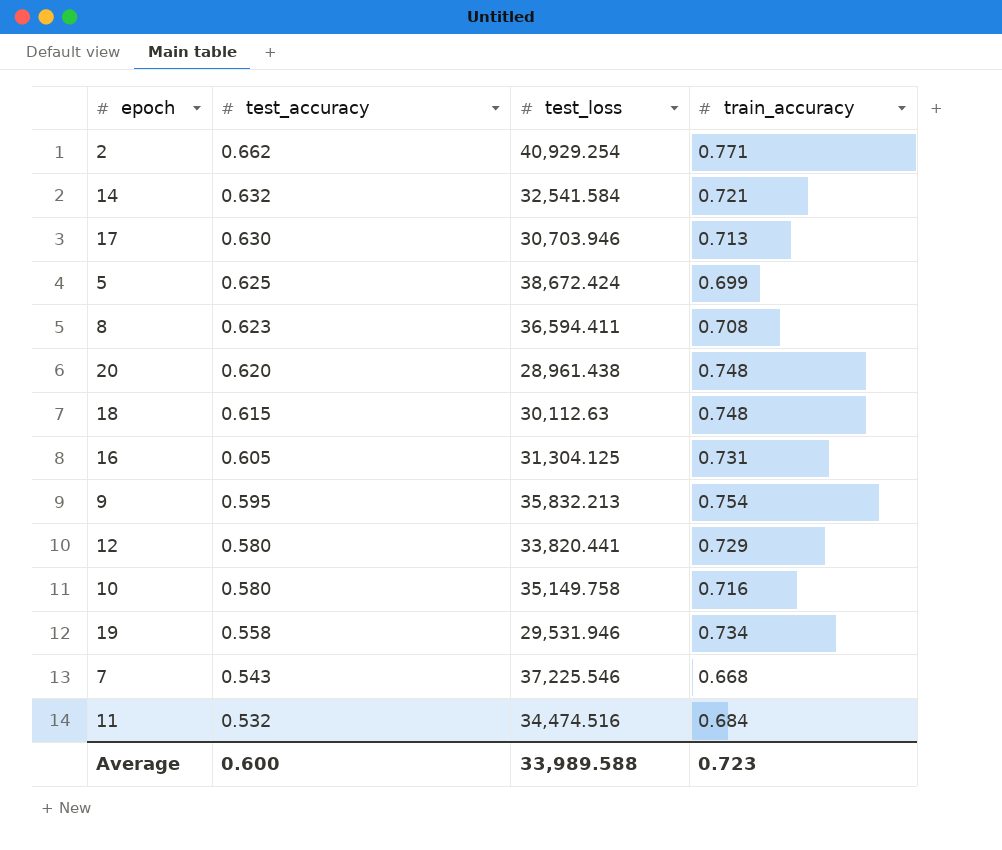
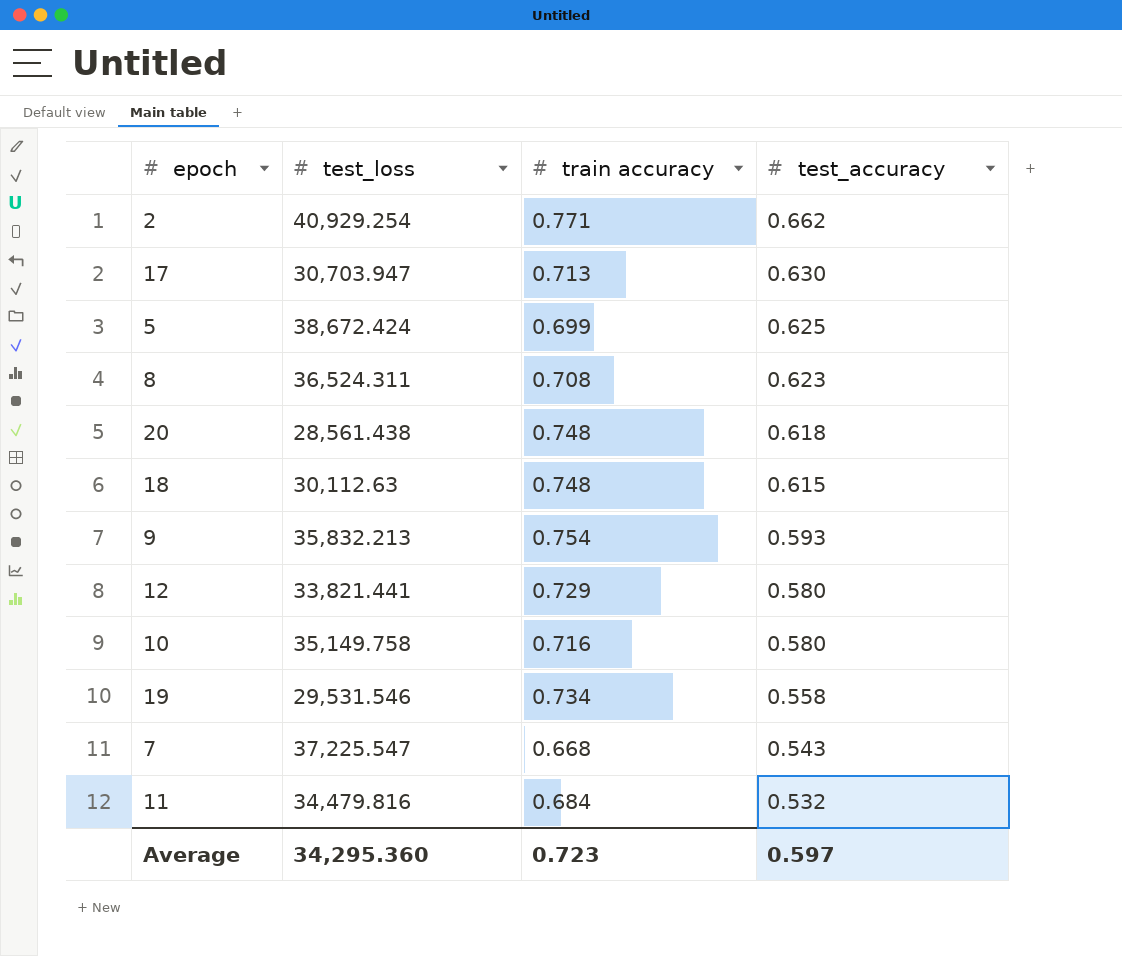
column name: train_accuracy -> train accuracy
column test_accuracy | position: 2 -> 4
row 14: 0.632 | 32,541.584 | 0.721 -> none
row 16: 0.605 | 31,304.125 | 0.731 -> none
17 | test_loss: 30,703.946 -> 30,703.947
8 | test_loss: 36,594.411 -> 36,524.311
20 | test_loss: 28,961.438 -> 28,561.438
20 | test_accuracy: 0.620 -> 0.618
9 | test_accuracy: 0.595 -> 0.593
12 | test_loss: 33,820.441 -> 33,821.441
19 | test_loss: 29,531.946 -> 29,531.546
7 | test_loss: 37,225.546 -> 37,225.547
11 | test_loss: 34,474.516 -> 34,479.816
Average | test_loss: 33,989.588 -> 34,295.360
Average | test_accuracy: 0.600 -> 0.597

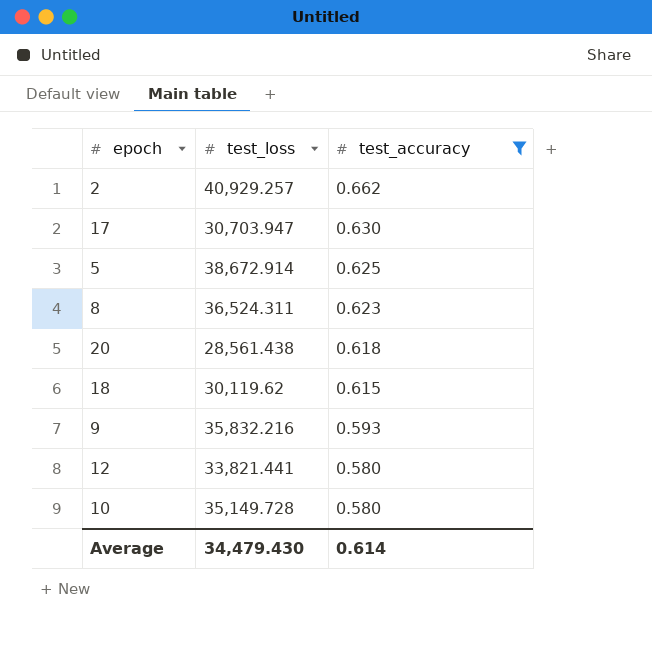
filter: none -> test_accuracy >= 0.580
column train accuracy | position: 3 -> none
2 | test_loss: 40,929.254 -> 40,929.257
5 | test_loss: 38,672.424 -> 38,672.914
18 | test_loss: 30,112.63 -> 30,119.62
9 | test_loss: 35,832.213 -> 35,832.216
10 | test_loss: 35,149.758 -> 35,149.728
Average | test_loss: 34,295.360 -> 34,479.430
Average | test_accuracy: 0.597 -> 0.614

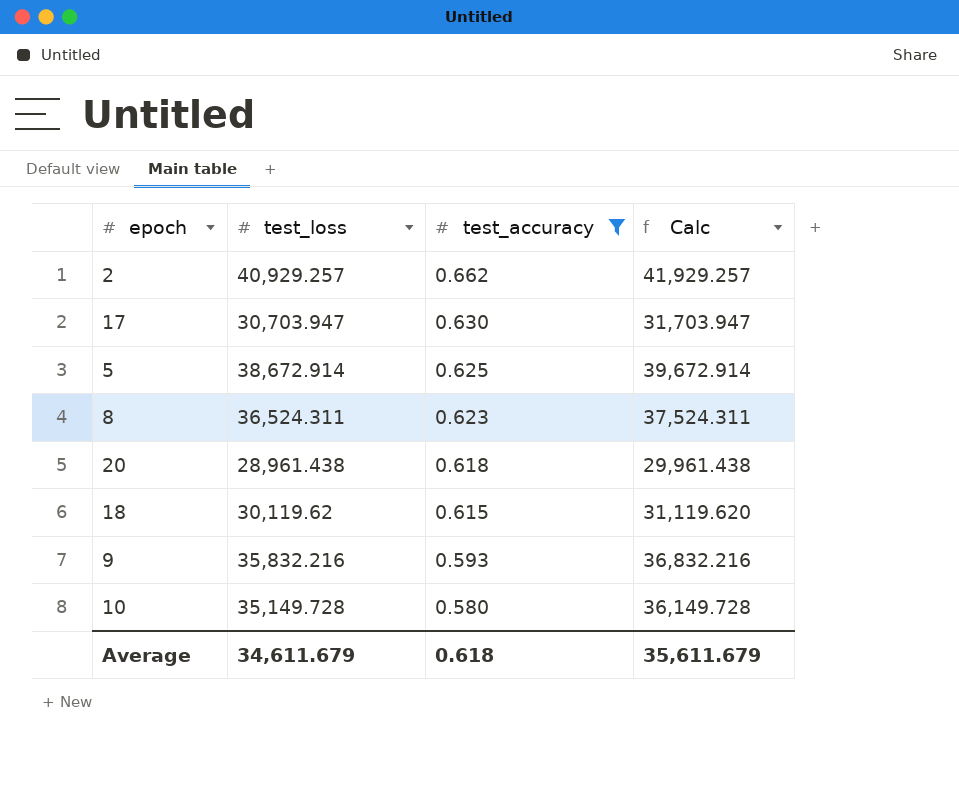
column Calc | formula: none -> [test_loss] + 1000
row 12: 33,821.441 | 0.580 -> none
20 | test_loss: 28,561.438 -> 28,961.438
Average | test_loss: 34,479.430 -> 34,611.679
Average | test_accuracy: 0.614 -> 0.618

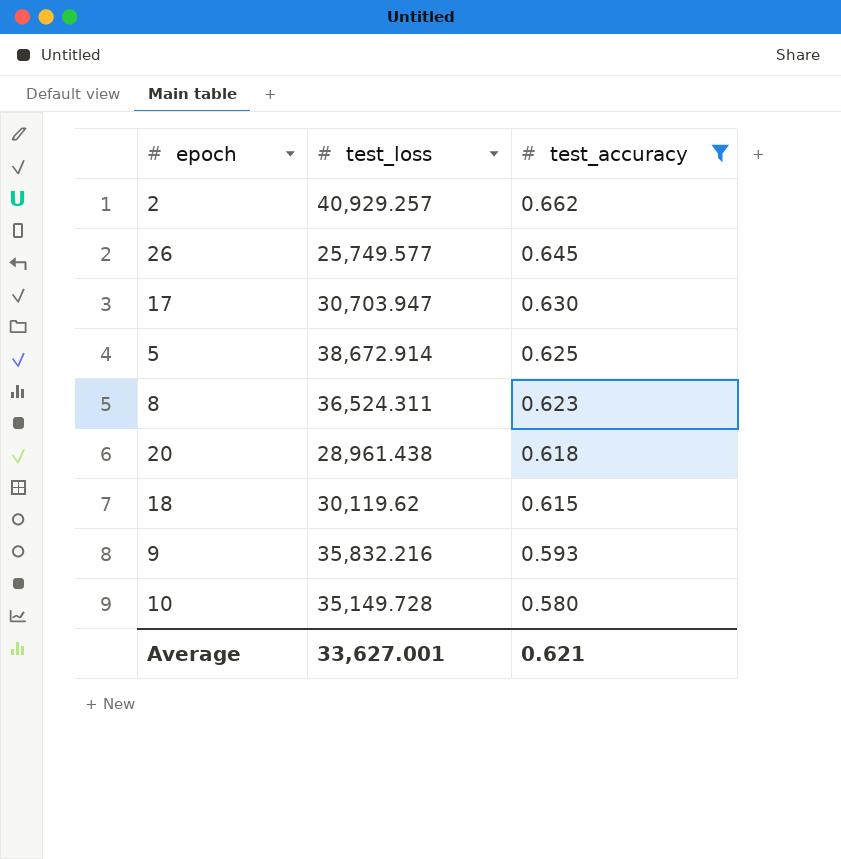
column Calc | formula: [test_loss] + 1000 -> none
row 26: none -> 25,749.577 | 0.645
Average | test_loss: 34,611.679 -> 33,627.001
Average | test_accuracy: 0.618 -> 0.621

